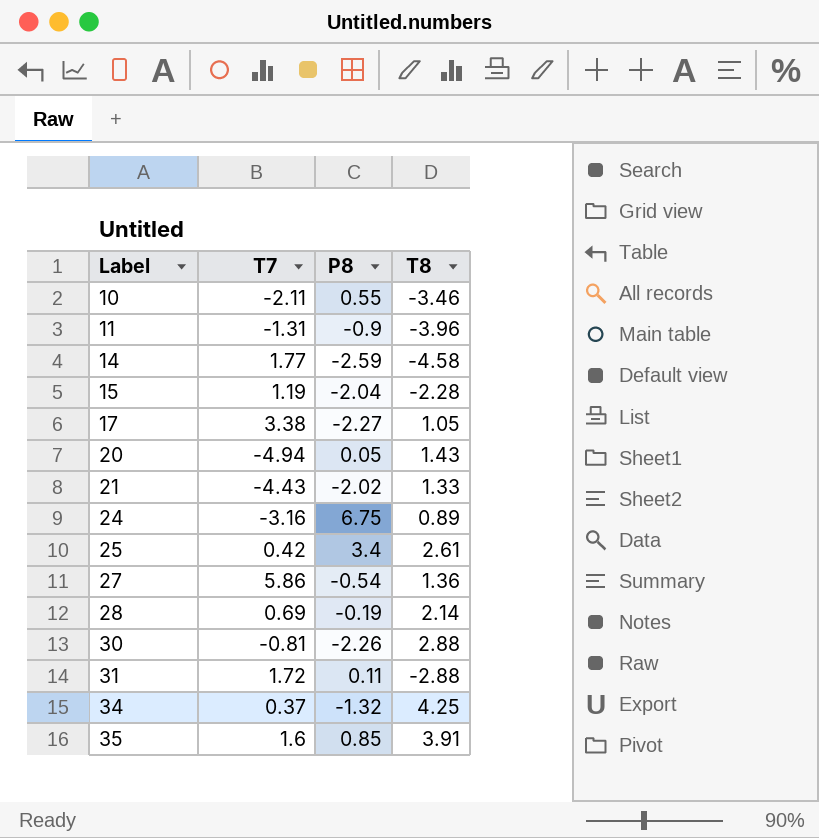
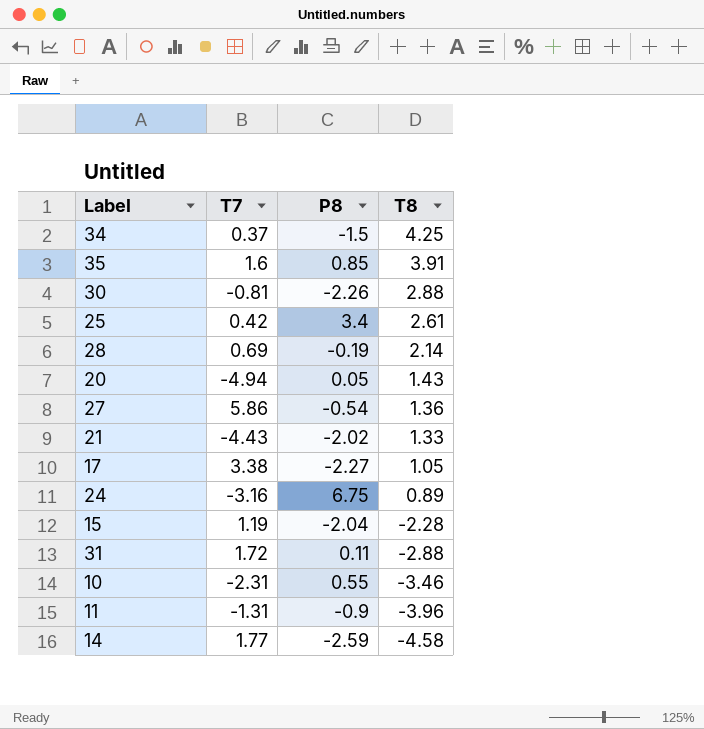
row order: Label ascending -> T8 descending
34 | P8: -1.32 -> -1.5
10 | T7: -2.11 -> -2.31

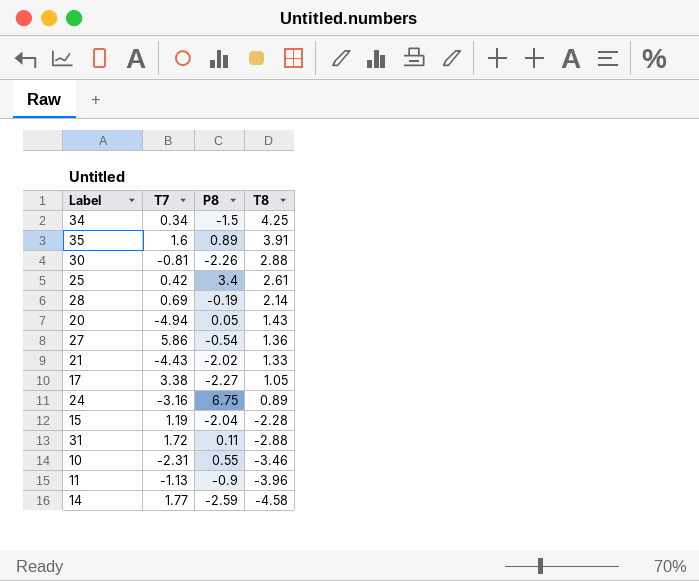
34 | T7: 0.37 -> 0.34
35 | P8: 0.85 -> 0.89
11 | T7: -1.31 -> -1.13

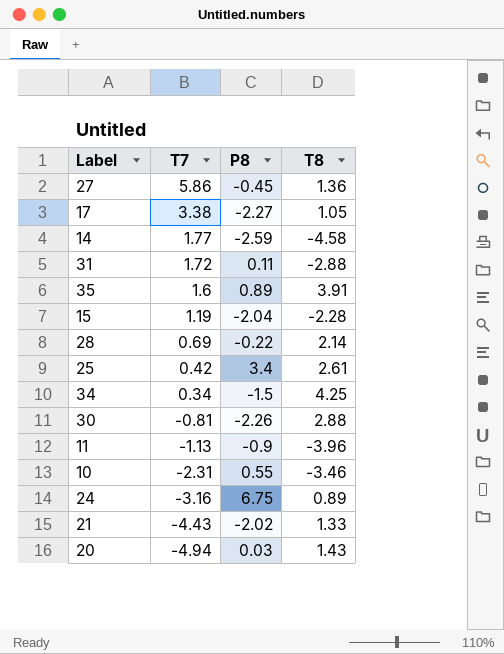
row order: T8 descending -> T7 descending
27 | P8: -0.54 -> -0.45
28 | P8: -0.19 -> -0.22
20 | P8: 0.05 -> 0.03

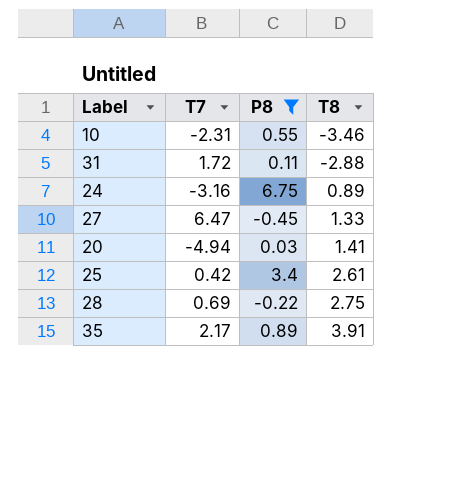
filter: none -> P8 >= -0.45
row order: T7 descending -> T8 ascending
27 | T7: 5.86 -> 6.47
27 | T8: 1.36 -> 1.33
20 | T8: 1.43 -> 1.41
28 | T8: 2.14 -> 2.75
35 | T7: 1.6 -> 2.17

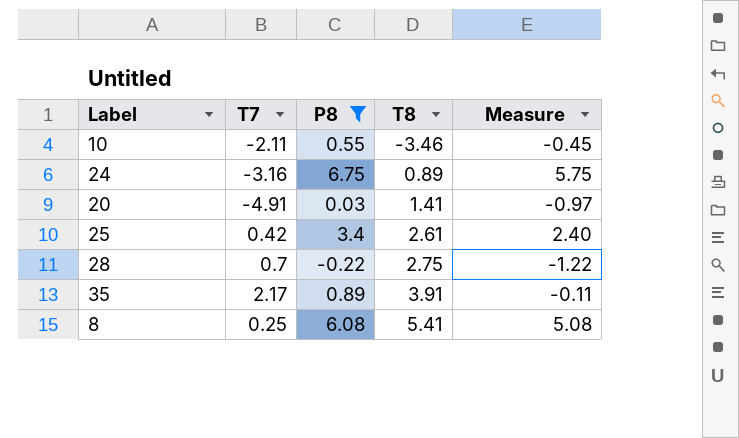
column Measure | formula: none -> [P8] - 1
row 31: 1.72 | 0.11 | -2.88 -> none
row 27: 6.47 | -0.45 | 1.33 -> none
10 | T7: -2.31 -> -2.11
20 | T7: -4.94 -> -4.91
28 | T7: 0.69 -> 0.7
row 8: none -> 0.25 | 6.08 | 5.41 | 5.08

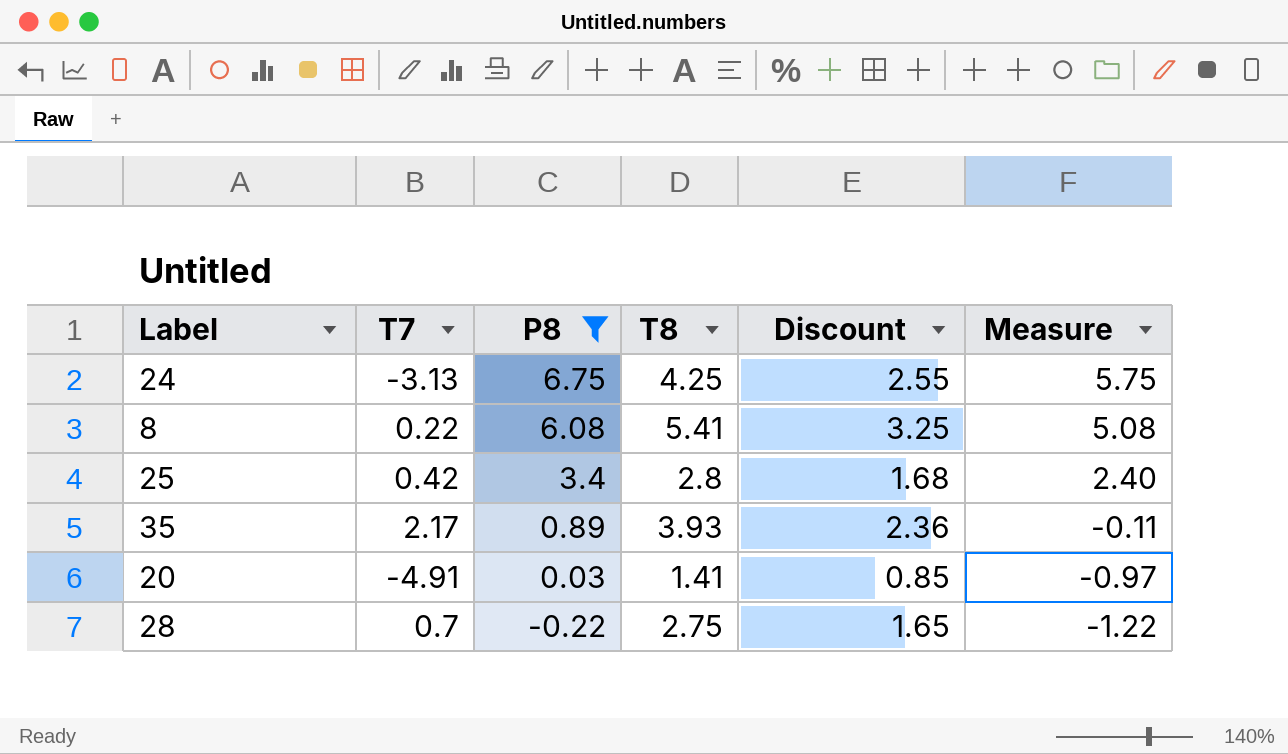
row order: T8 ascending -> P8 descending
column Discount | formula: none -> [T8] * 0.6
row 10: -2.11 | 0.55 | -3.46 | -0.45 -> none
24 | T7: -3.16 -> -3.13
24 | T8: 0.89 -> 4.25
8 | T7: 0.25 -> 0.22
25 | T8: 2.61 -> 2.8
35 | T8: 3.91 -> 3.93

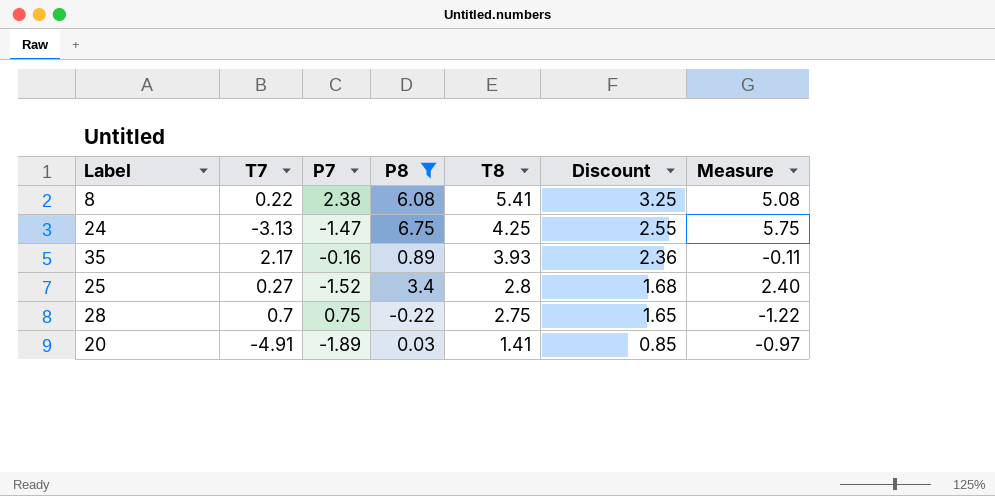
row order: P8 descending -> T8 descending
column P7 | position: none -> 3
25 | T7: 0.42 -> 0.27

